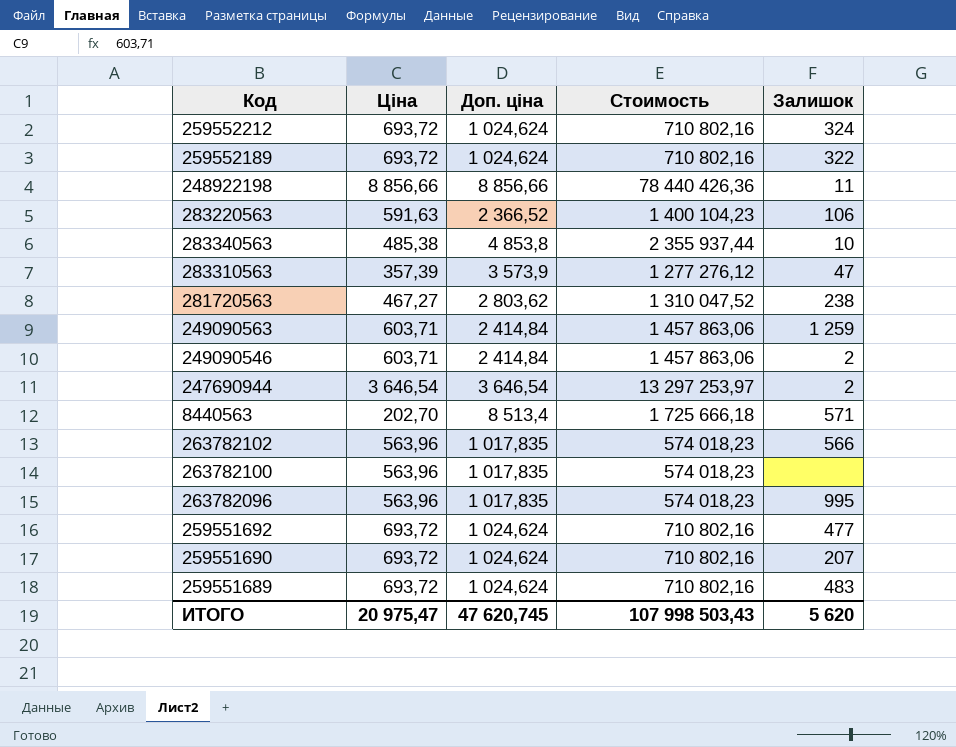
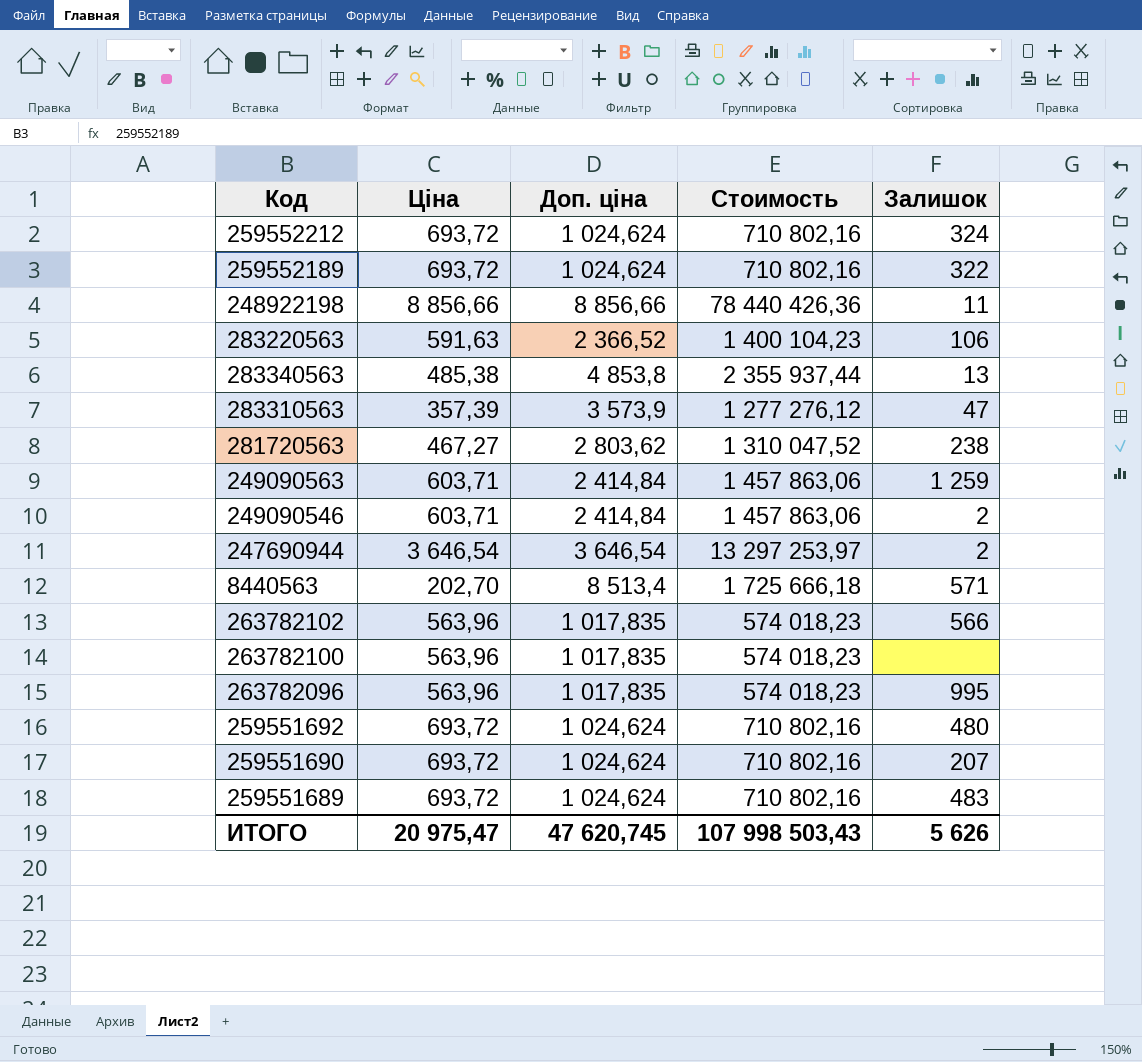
283340563 | Залишок: 10 -> 13
259551692 | Залишок: 477 -> 480
ИТОГО | Залишок: 5 620 -> 5 626

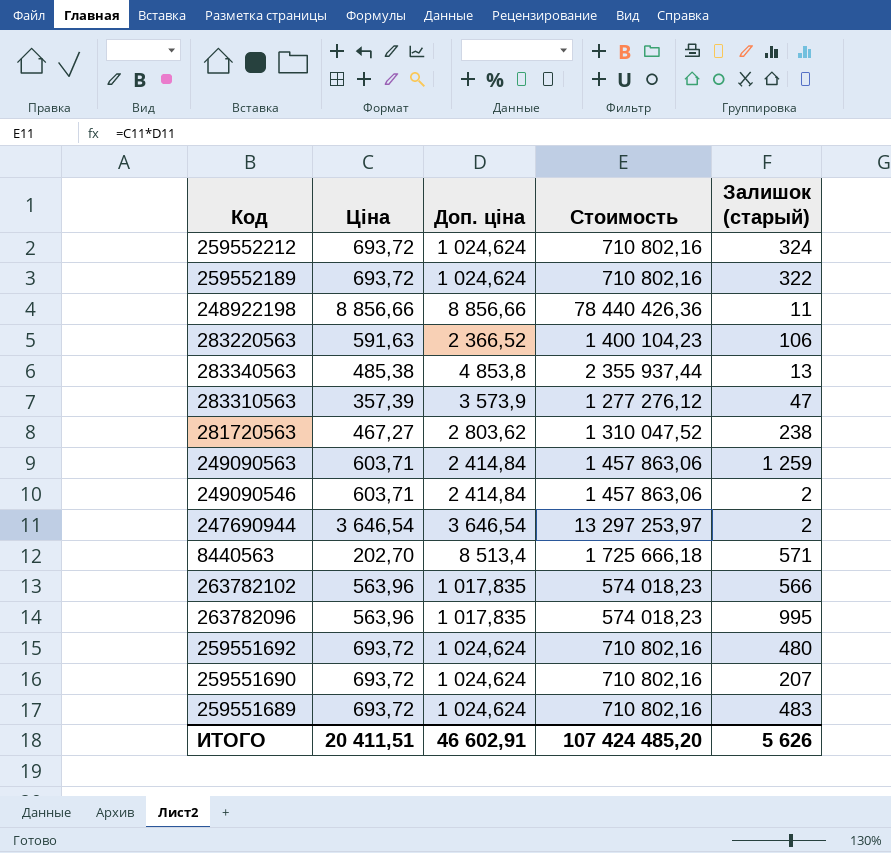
column name: Залишок -> Залишок (старый)
row 263782100: 563,96 | 1 017,835 | 574 018,23 | none -> none
ИТОГО | Ціна: 20 975,47 -> 20 411,51
ИТОГО | Доп. ціна: 47 620,745 -> 46 602,91
ИТОГО | Стоимость: 107 998 503,43 -> 107 424 485,20

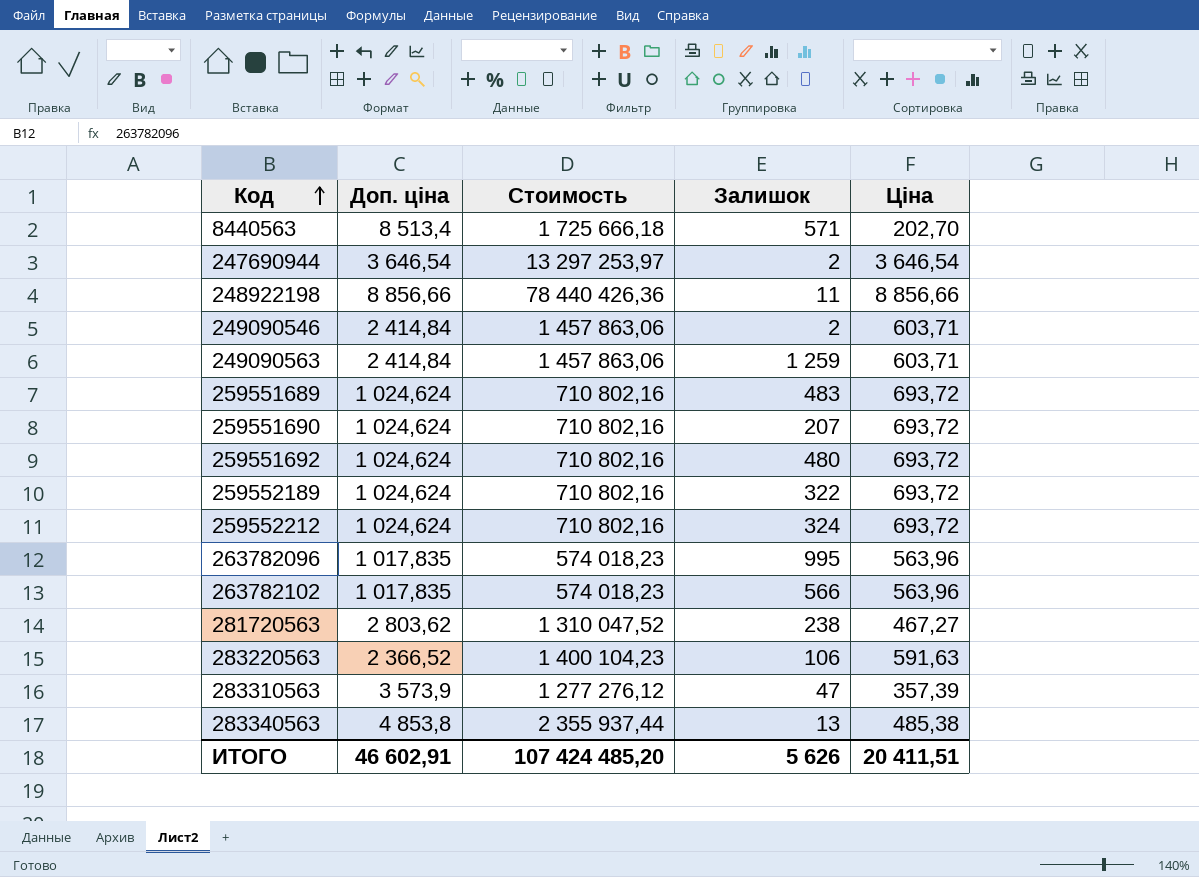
row order: none -> Код ascending
column name: Залишок (старый) -> Залишок
column Ціна | position: 2 -> 5

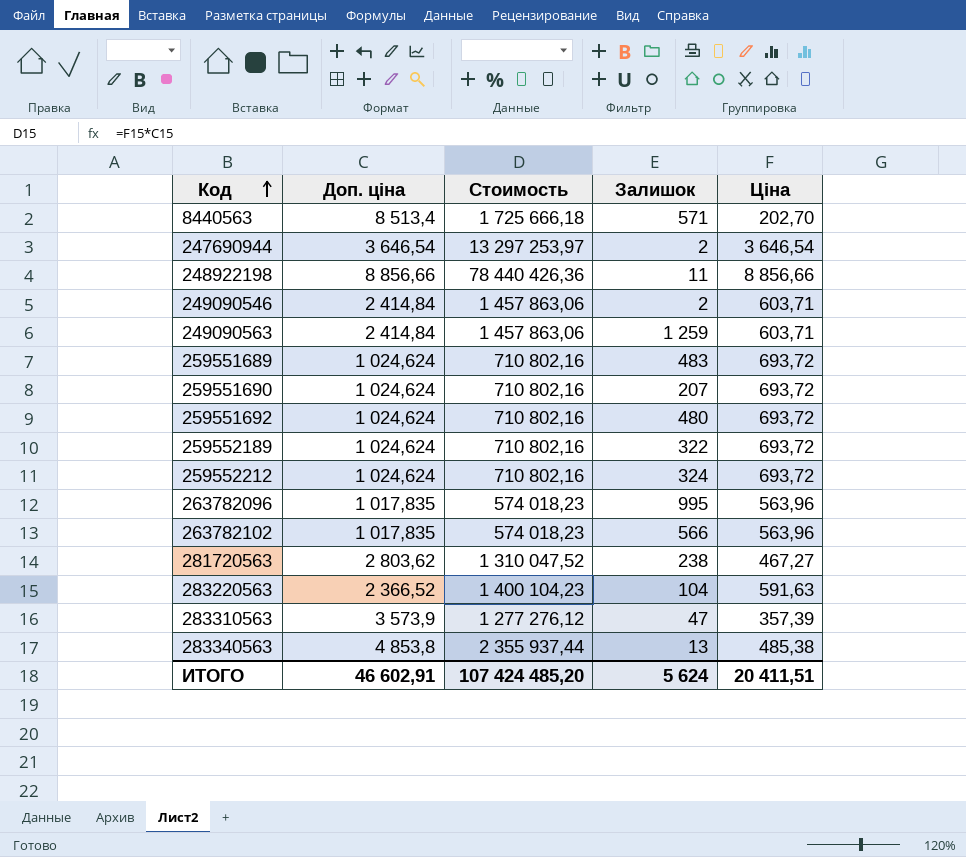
283220563 | Залишок: 106 -> 104
ИТОГО | Залишок: 5 626 -> 5 624

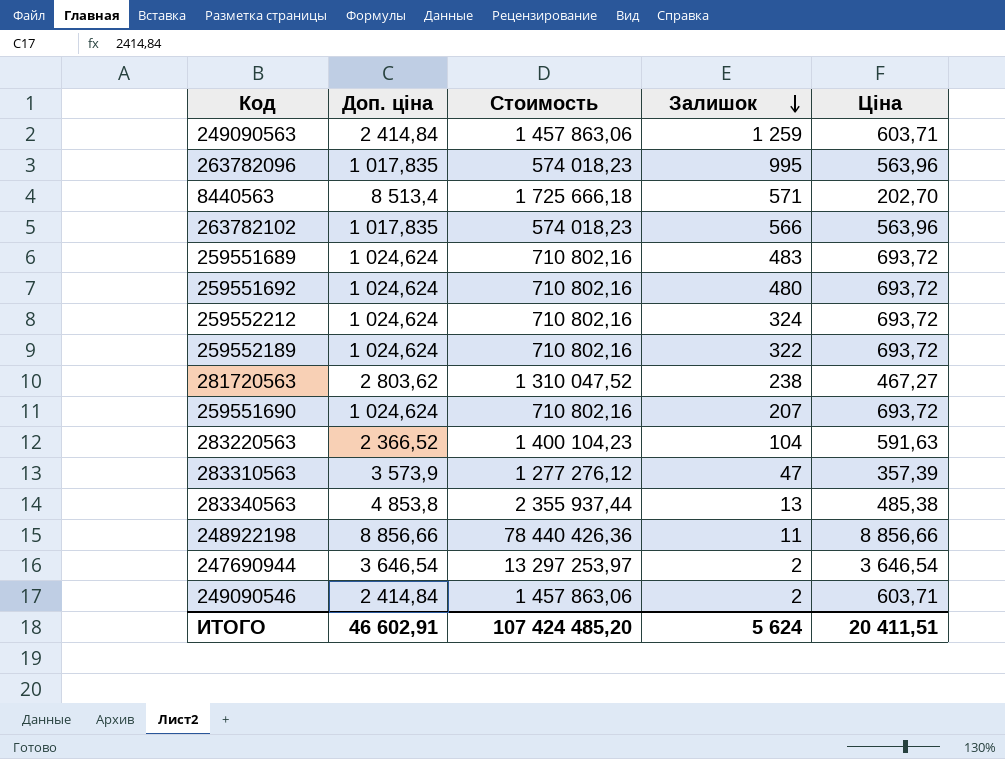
row order: Код ascending -> Залишок descending

